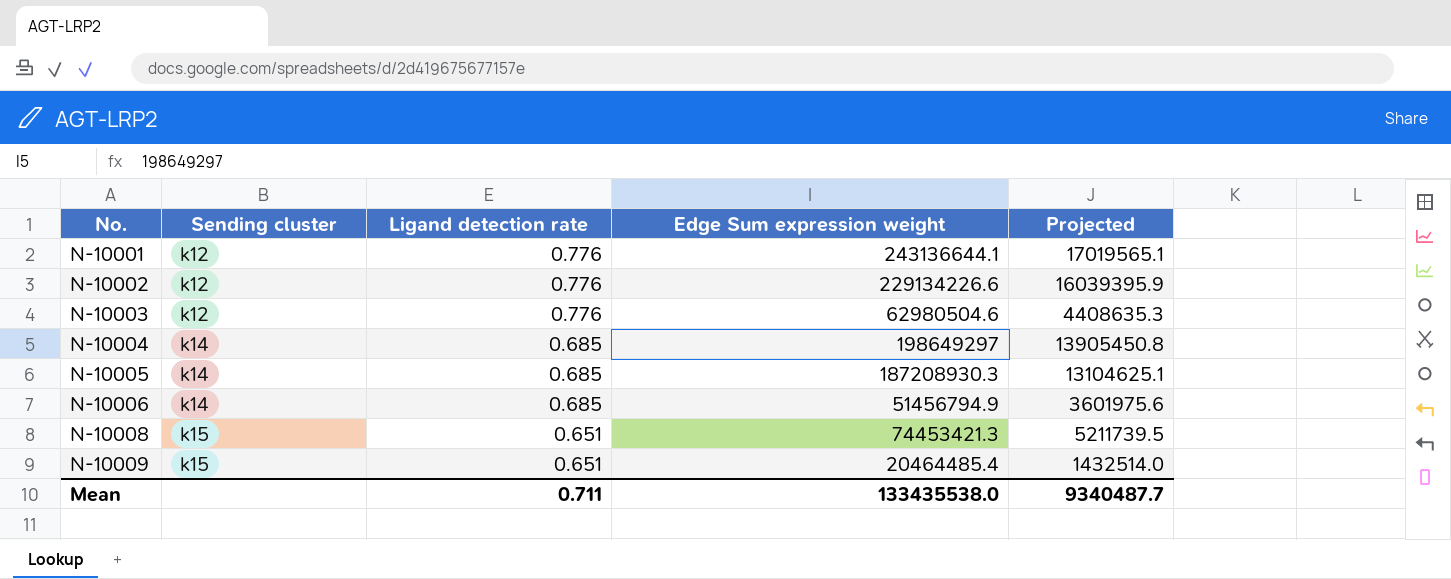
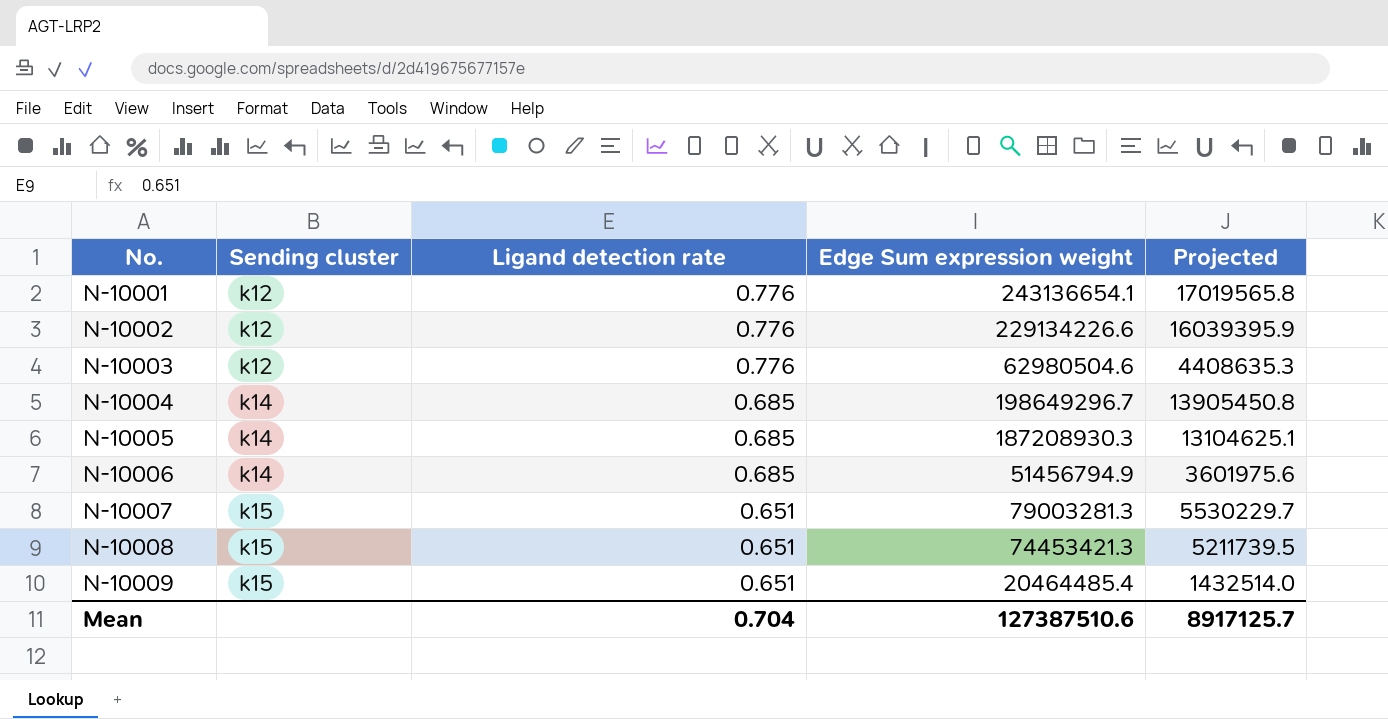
N-10001 | Edge Sum expression weight: 243136644.1 -> 243136654.1
N-10001 | Projected: 17019565.1 -> 17019565.8
N-10004 | Edge Sum expression weight: 198649297 -> 198649296.7
row N-10007: none -> k15 | 0.651 | 79003281.3 | 5530229.7
Mean | Ligand detection rate: 0.711 -> 0.704
Mean | Edge Sum expression weight: 133435538.0 -> 127387510.6
Mean | Projected: 9340487.7 -> 8917125.7

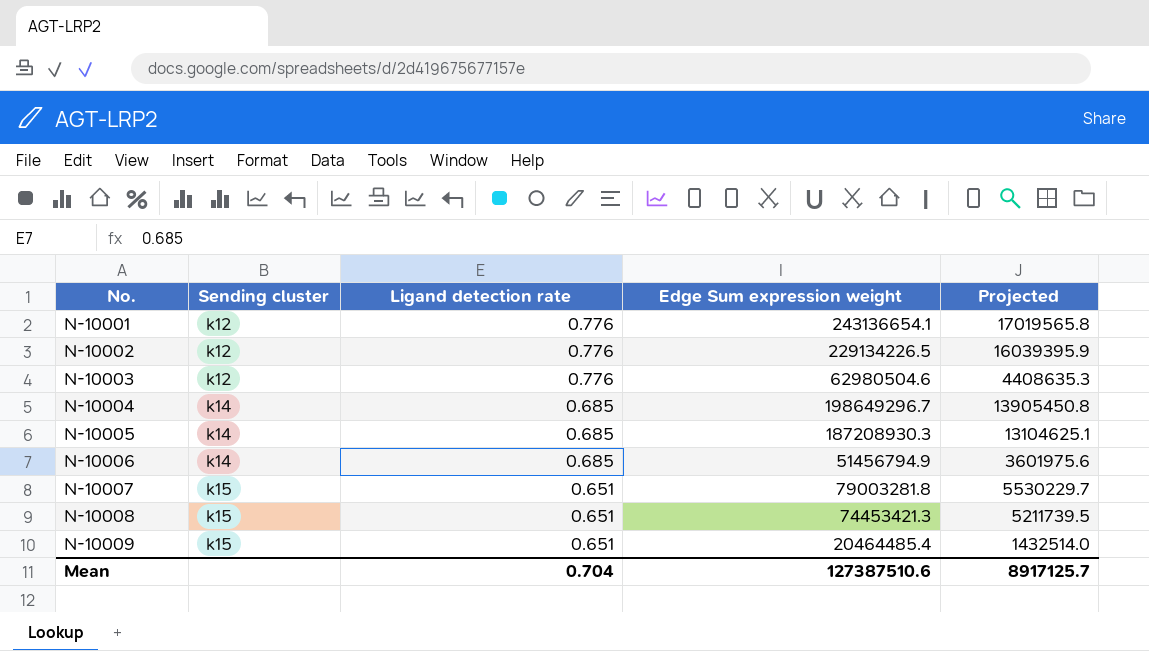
N-10002 | Edge Sum expression weight: 229134226.6 -> 229134226.5
N-10007 | Edge Sum expression weight: 79003281.3 -> 79003281.8

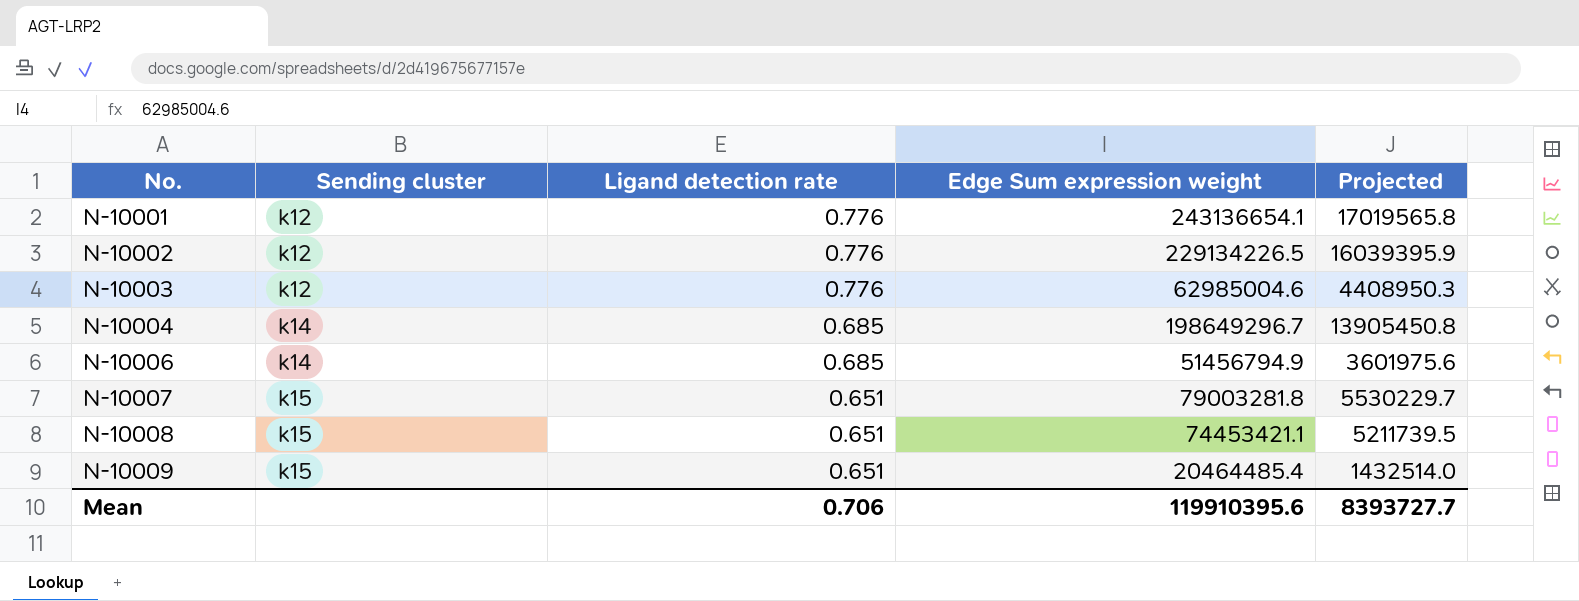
row N-10005: k14 | 0.685 | 187208930.3 | 13104625.1 -> none
N-10003 | Edge Sum expression weight: 62980504.6 -> 62985004.6
N-10003 | Projected: 4408635.3 -> 4408950.3
N-10008 | Edge Sum expression weight: 74453421.3 -> 74453421.1
Mean | Ligand detection rate: 0.704 -> 0.706
Mean | Edge Sum expression weight: 127387510.6 -> 119910395.6
Mean | Projected: 8917125.7 -> 8393727.7

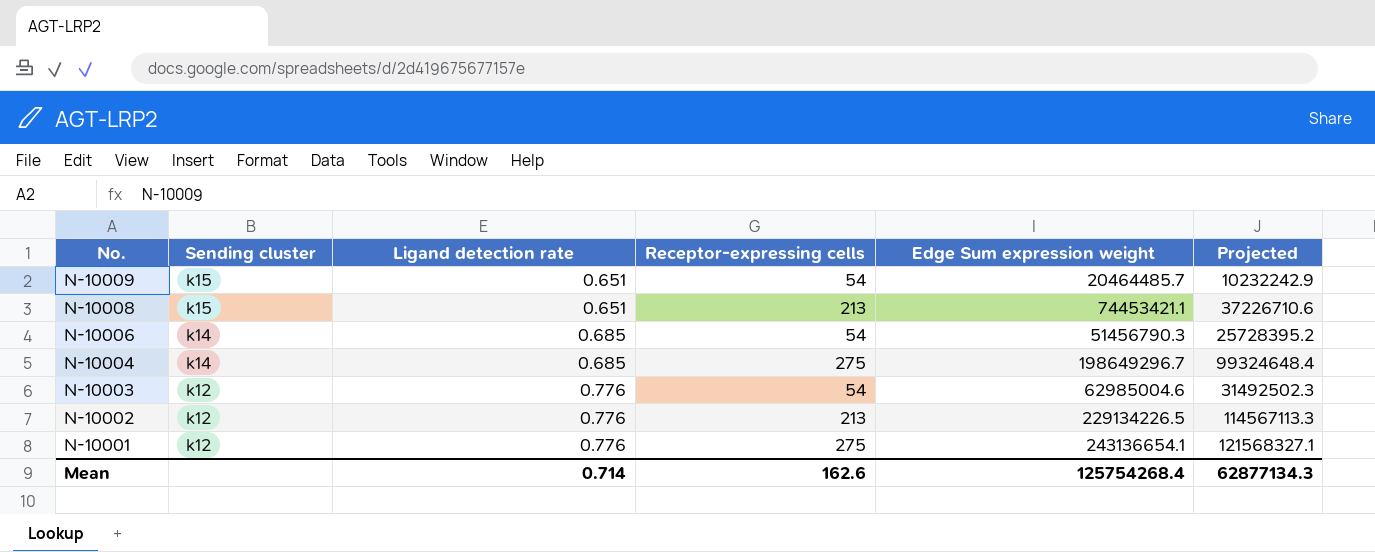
row order: No. ascending -> No. descending
column Receptor-expressing cells | position: none -> 4
column Projected | formula: [Edge Sum expression weight] * 0.07 -> [Edge Sum expression weight] * 0.5
row N-10007: k15 | 0.651 | 79003281.8 | 5530229.7 -> none
N-10009 | Edge Sum expression weight: 20464485.4 -> 20464485.7
N-10006 | Edge Sum expression weight: 51456794.9 -> 51456790.3
Mean | Ligand detection rate: 0.706 -> 0.714
Mean | Edge Sum expression weight: 119910395.6 -> 125754268.4
Mean | Projected: 8393727.7 -> 62877134.3

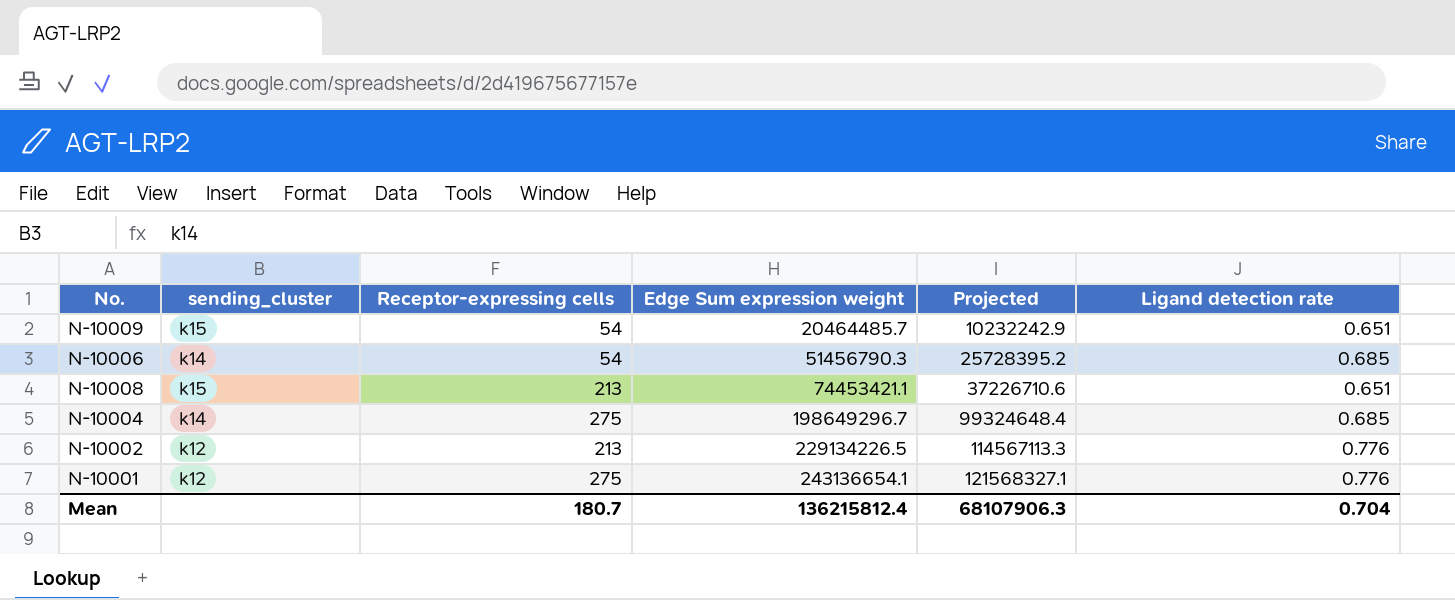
row order: No. descending -> Edge Sum expression weight ascending
column name: Sending cluster -> sending_cluster
column Ligand detection rate | position: 3 -> 6
row N-10003: k12 | 0.776 | 54 | 62985004.6 | 31492502.3 -> none
Mean | Receptor-expressing cells: 162.6 -> 180.7
Mean | Edge Sum expression weight: 125754268.4 -> 136215812.4
Mean | Projected: 62877134.3 -> 68107906.3
Mean | Ligand detection rate: 0.714 -> 0.704

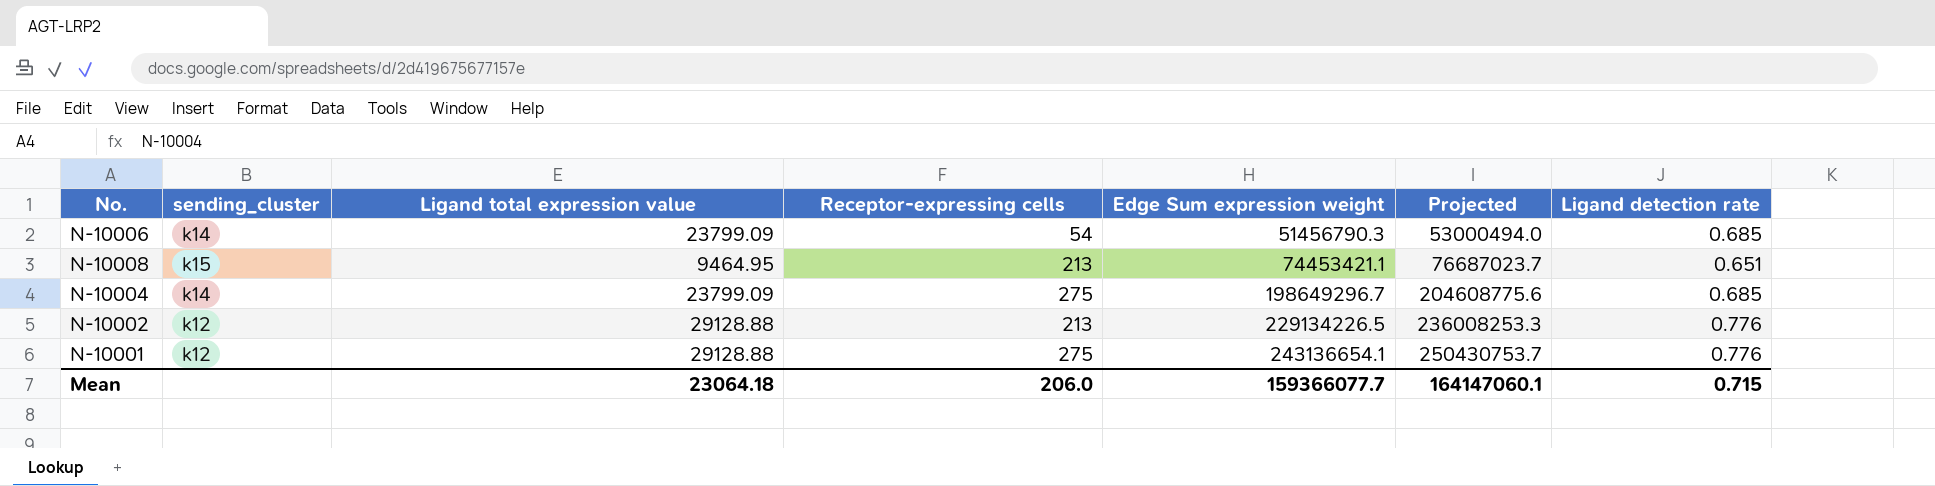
column Ligand total expression value | position: none -> 3
column Projected | formula: [Edge Sum expression weight] * 0.5 -> [Edge Sum expression weight] * 1.03
row N-10009: k15 | 54 | 20464485.7 | 10232242.9 | 0.651 -> none
Mean | Receptor-expressing cells: 180.7 -> 206.0
Mean | Edge Sum expression weight: 136215812.4 -> 159366077.7
Mean | Projected: 68107906.3 -> 164147060.1
Mean | Ligand detection rate: 0.704 -> 0.715

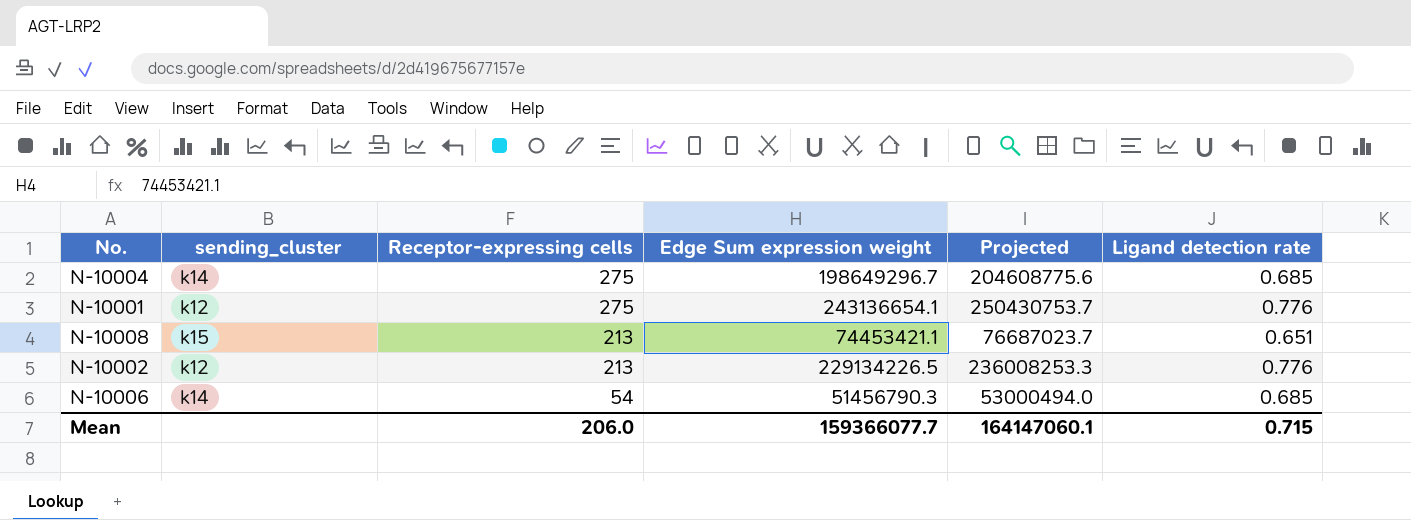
row order: Edge Sum expression weight ascending -> Receptor-expressing cells descending
column Ligand total expression value | position: 3 -> none

